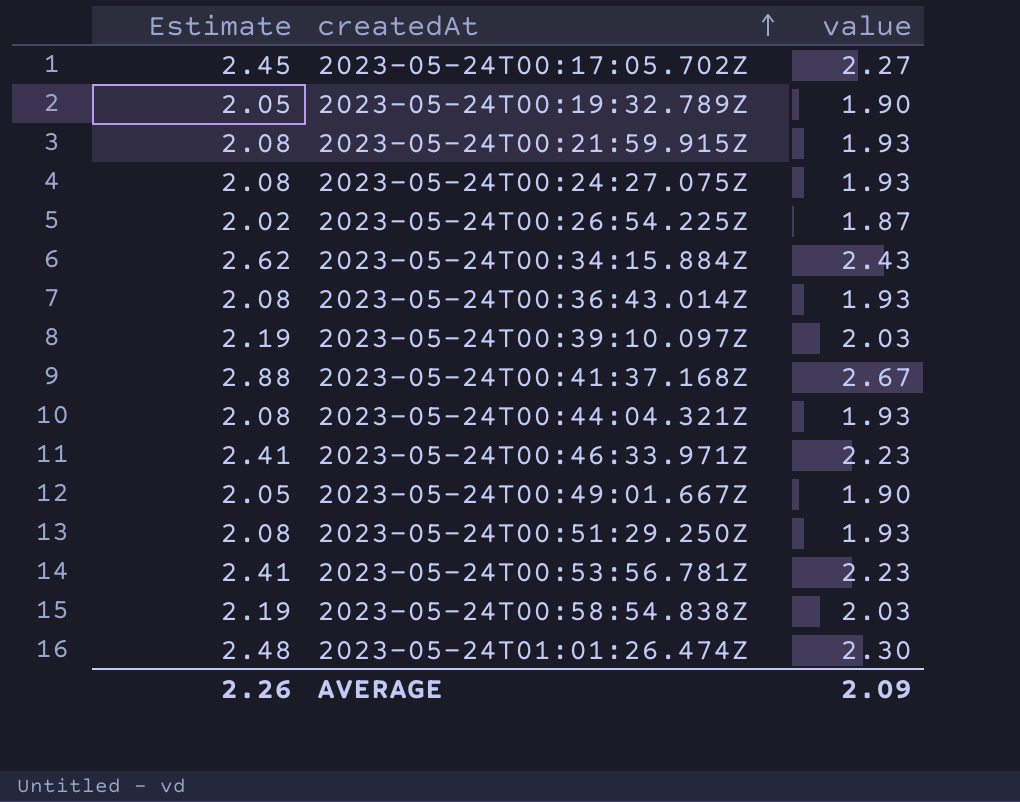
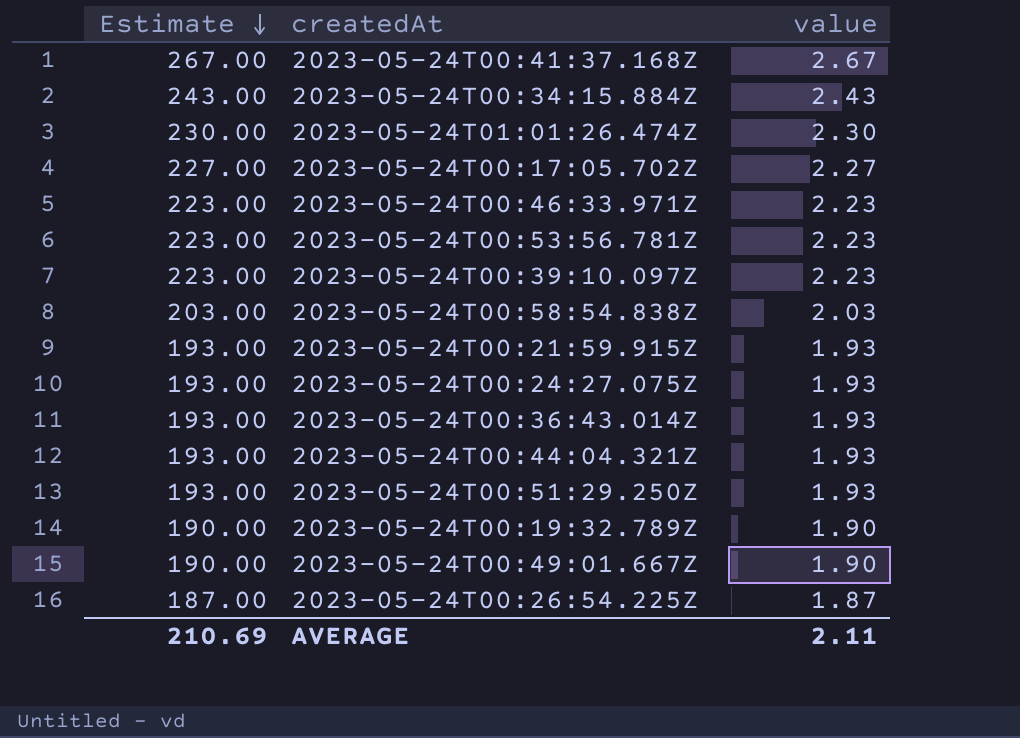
row order: createdAt ascending -> Estimate descending
column Estimate | formula: [value] * 1.08 -> [value] * 100
2023-05-24T00:39:10.097Z | value: 2.03 -> 2.23
AVERAGE | Estimate: 2.26 -> 210.69
AVERAGE | value: 2.09 -> 2.11

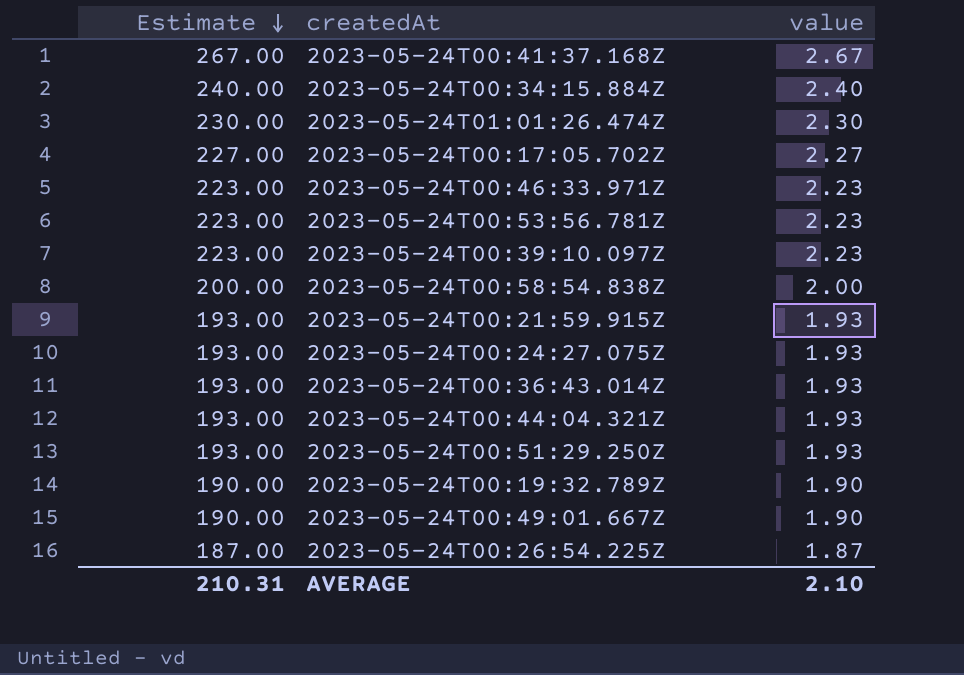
2023-05-24T00:34:15.884Z | Estimate: 243.00 -> 240.00
2023-05-24T00:34:15.884Z | value: 2.43 -> 2.40
2023-05-24T00:58:54.838Z | Estimate: 203.00 -> 200.00
2023-05-24T00:58:54.838Z | value: 2.03 -> 2.00
AVERAGE | Estimate: 210.69 -> 210.31
AVERAGE | value: 2.11 -> 2.10

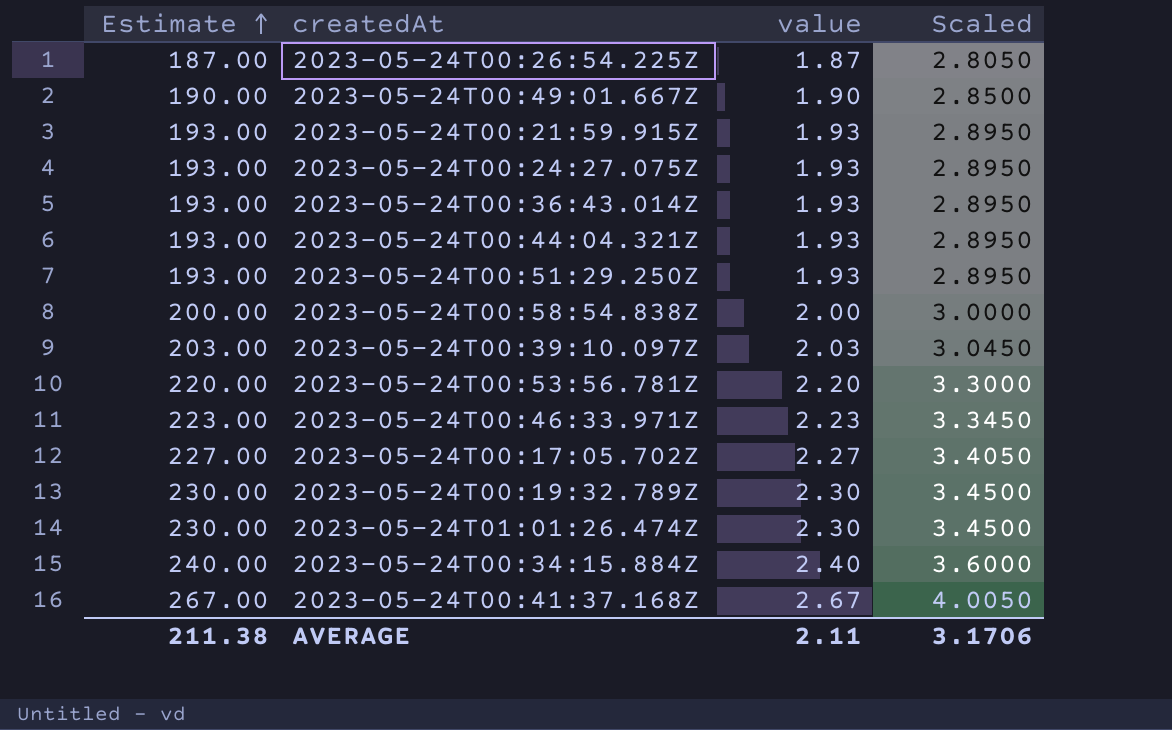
row order: Estimate descending -> Estimate ascending
column Scaled | formula: none -> [value] * 1.5
2023-05-24T00:39:10.097Z | Estimate: 223.00 -> 203.00
2023-05-24T00:39:10.097Z | value: 2.23 -> 2.03
2023-05-24T00:53:56.781Z | Estimate: 223.00 -> 220.00
2023-05-24T00:53:56.781Z | value: 2.23 -> 2.20
2023-05-24T00:19:32.789Z | Estimate: 190.00 -> 230.00
2023-05-24T00:19:32.789Z | value: 1.90 -> 2.30
AVERAGE | Estimate: 210.31 -> 211.38
AVERAGE | value: 2.10 -> 2.11

